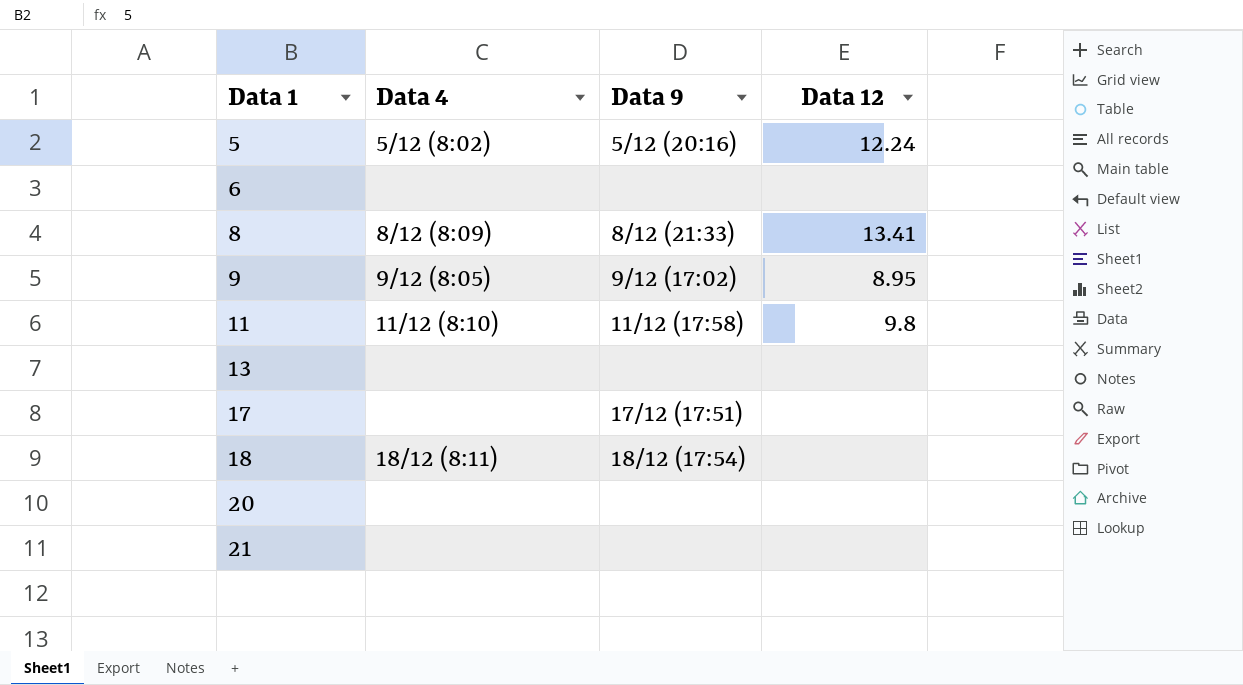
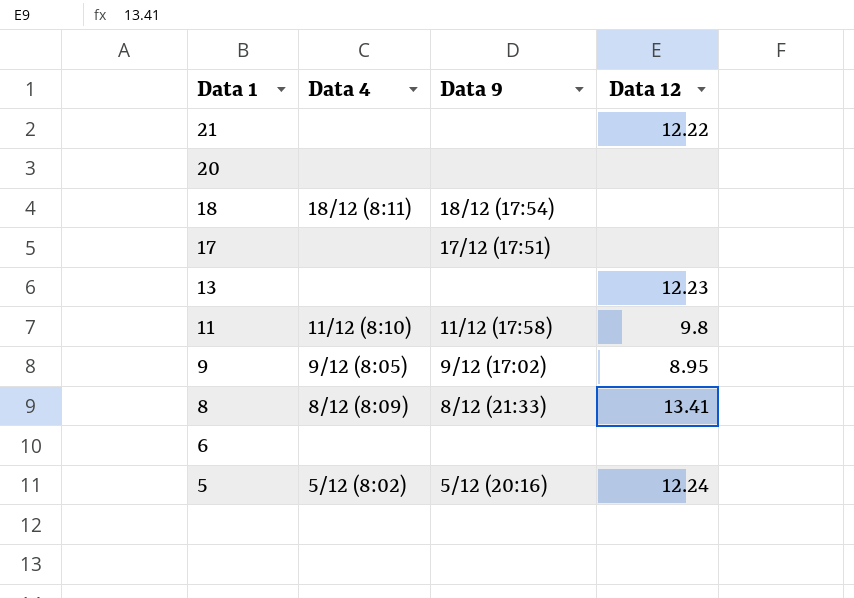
row order: Data 1 ascending -> Data 1 descending
21 | Data 12: none -> 12.22
13 | Data 12: none -> 12.23

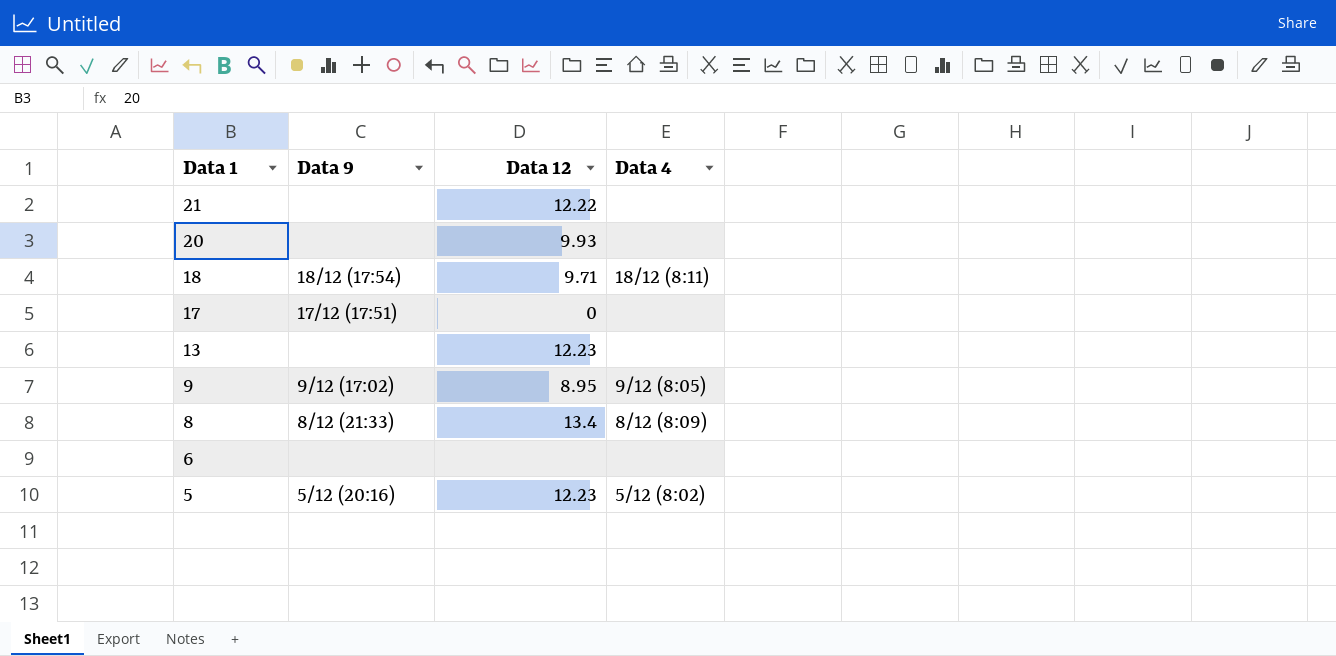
column Data 4 | position: 2 -> 4
row 11: 11/12 (8:10) | 11/12 (17:58) | 9.8 -> none
20 | Data 12: none -> 9.93
18 | Data 12: none -> 9.71
17 | Data 12: none -> 0
8 | Data 12: 13.41 -> 13.4
5 | Data 12: 12.24 -> 12.23

